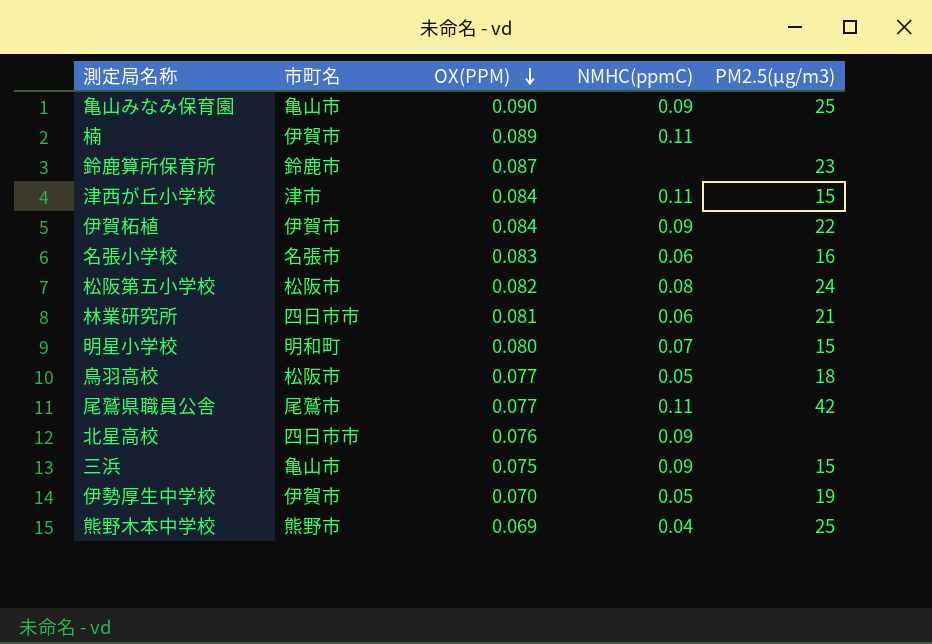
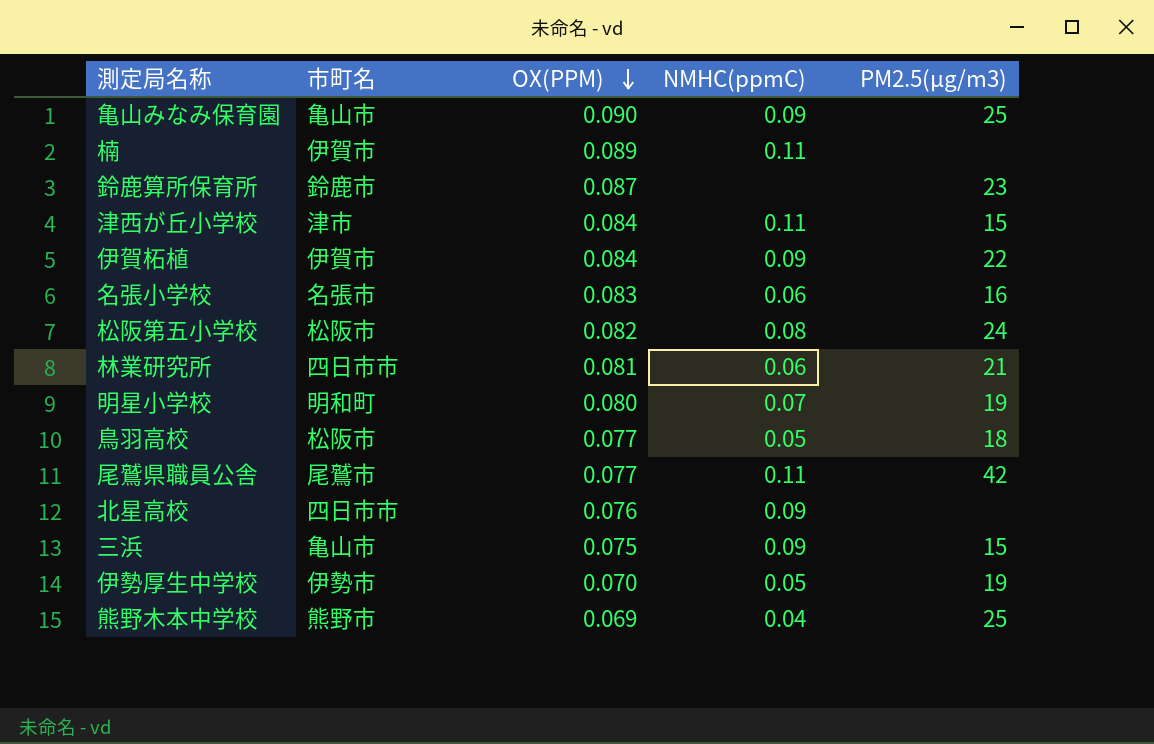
明星小学校 | PM2.5(μg/m3): 15 -> 19
伊勢厚生中学校 | 市町名: 伊賀市 -> 伊勢市

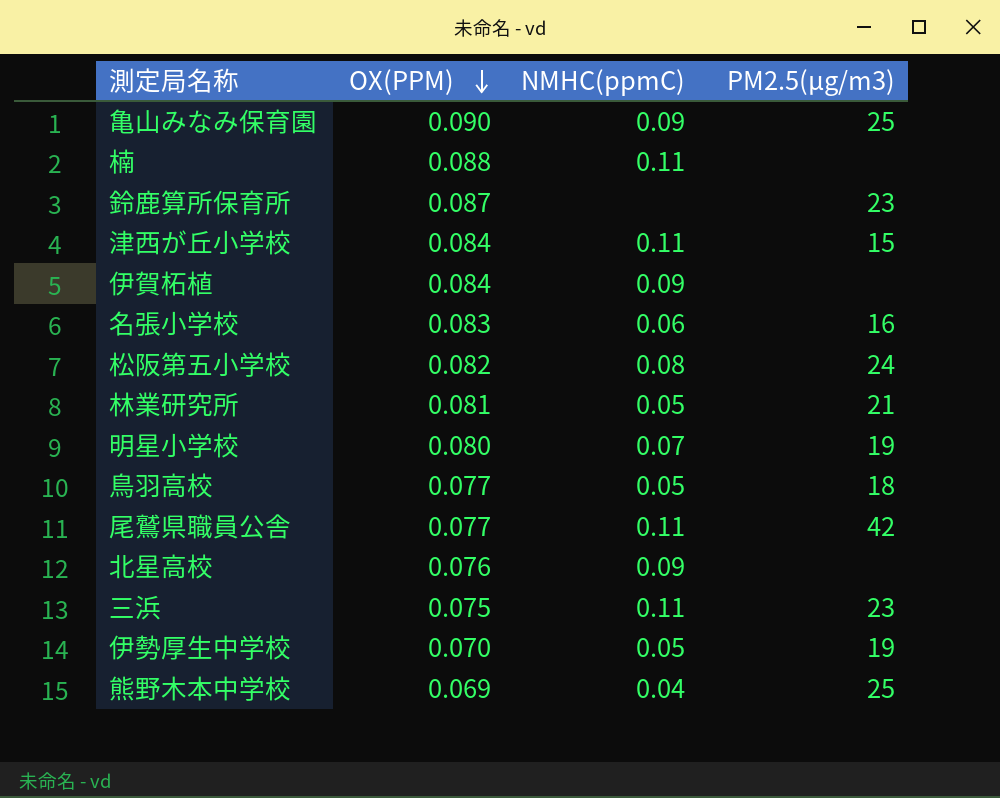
column 市町名 | position: 2 -> none
楠 | OX(PPM): 0.089 -> 0.088
伊賀柘植 | PM2.5(μg/m3): 22 -> none
林業研究所 | NMHC(ppmC): 0.06 -> 0.05
三浜 | NMHC(ppmC): 0.09 -> 0.11
三浜 | PM2.5(μg/m3): 15 -> 23

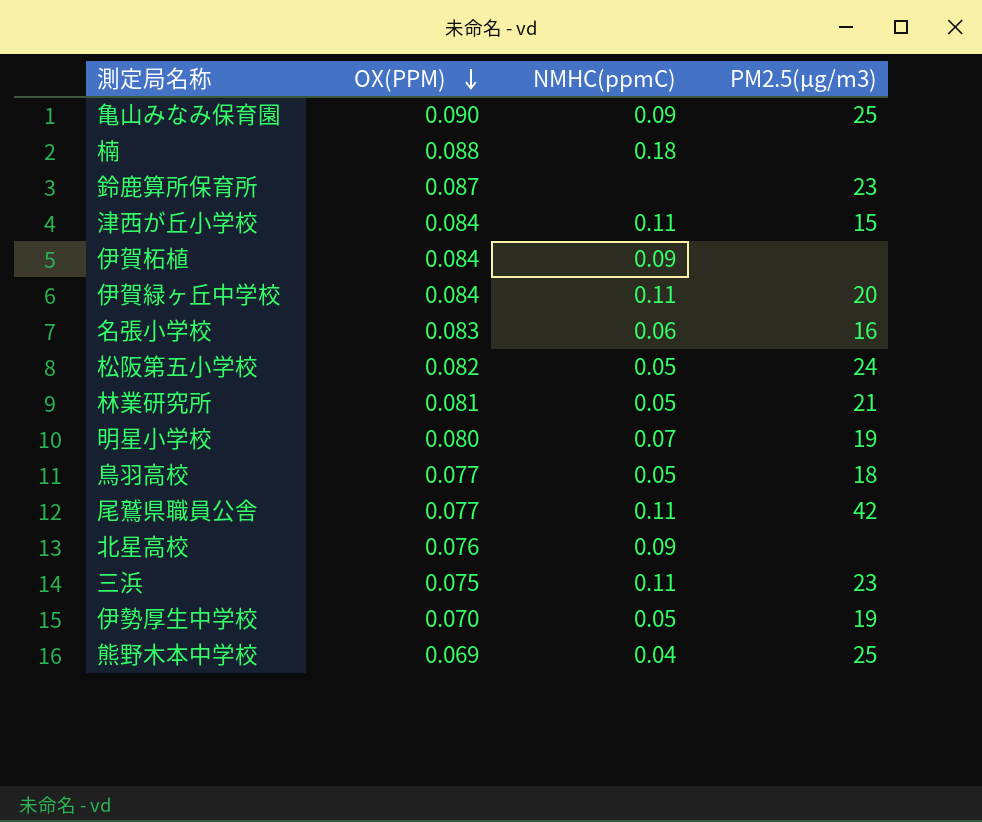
楠 | NMHC(ppmC): 0.11 -> 0.18
row 伊賀緑ヶ丘中学校: none -> 0.084 | 0.11 | 20
松阪第五小学校 | NMHC(ppmC): 0.08 -> 0.05

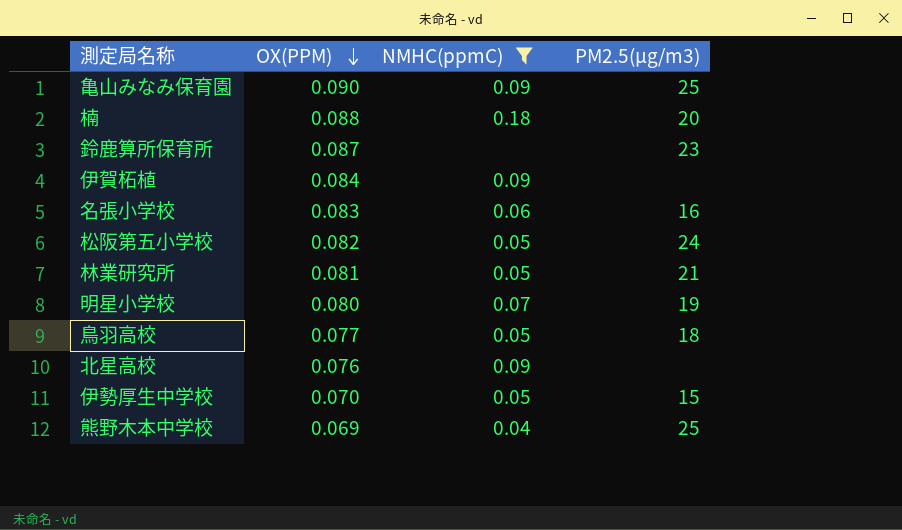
filter: none -> NMHC(ppmC) != 0.11
楠 | PM2.5(μg/m3): none -> 20
伊勢厚生中学校 | PM2.5(μg/m3): 19 -> 15

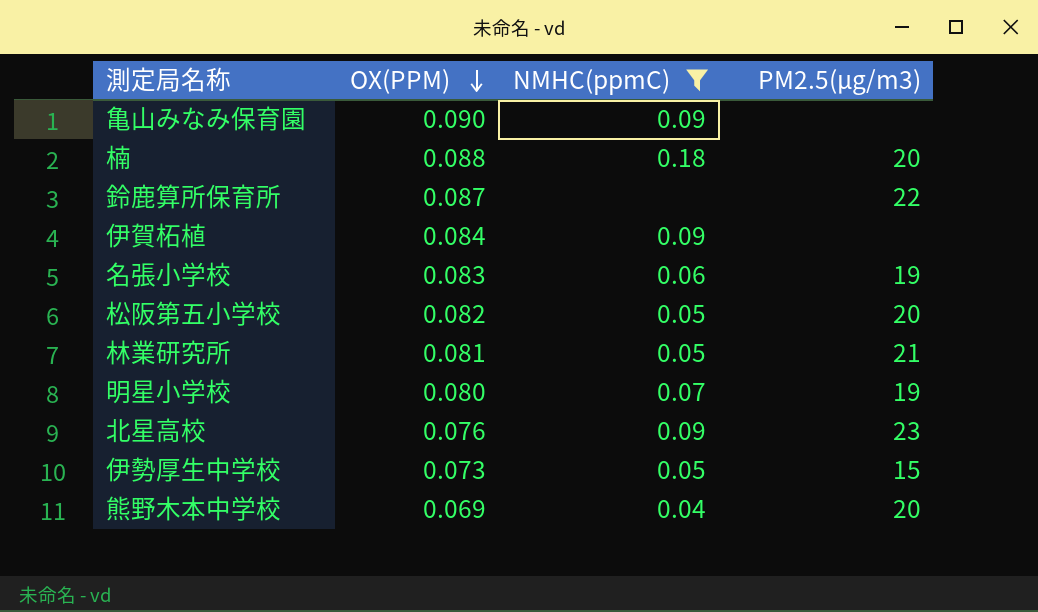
row 鳥羽高校: 0.077 | 0.05 | 18 -> none
亀山みなみ保育園 | PM2.5(μg/m3): 25 -> none
鈴鹿算所保育所 | PM2.5(μg/m3): 23 -> 22
名張小学校 | PM2.5(μg/m3): 16 -> 19
松阪第五小学校 | PM2.5(μg/m3): 24 -> 20
北星高校 | PM2.5(μg/m3): none -> 23
伊勢厚生中学校 | OX(PPM): 0.070 -> 0.073
熊野木本中学校 | PM2.5(μg/m3): 25 -> 20

